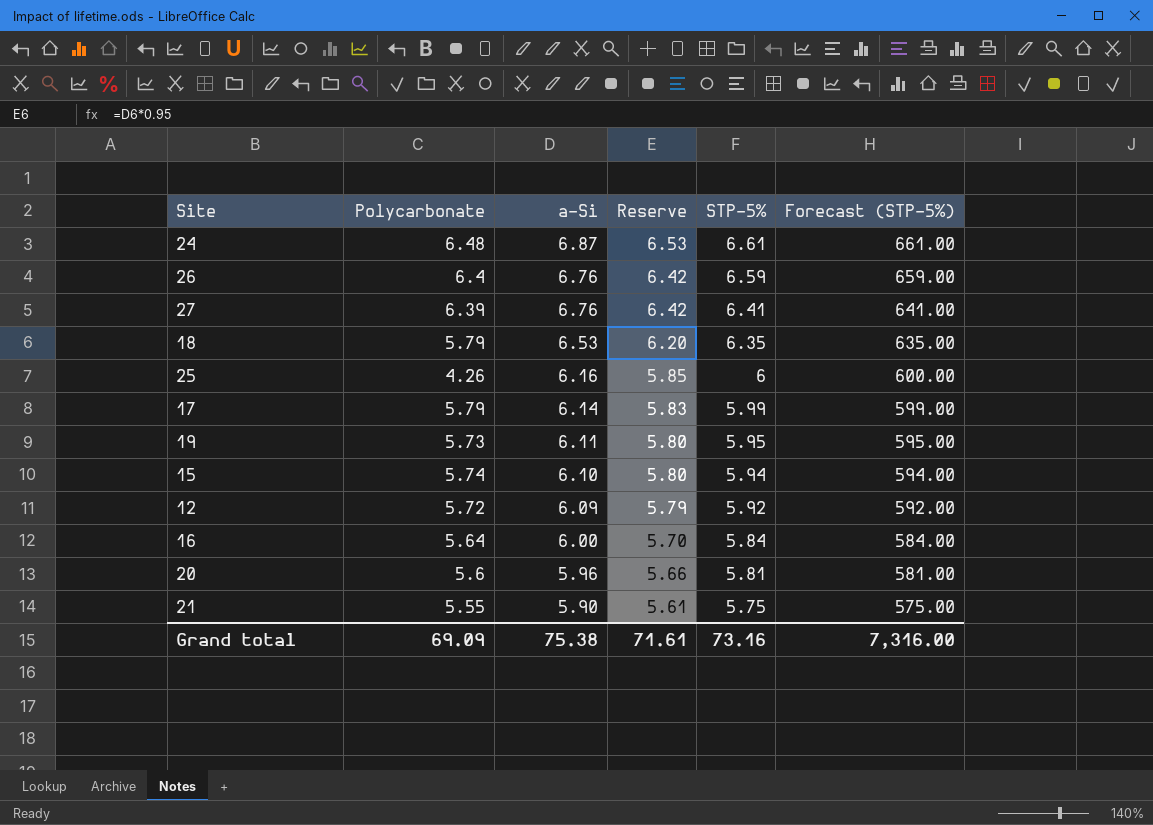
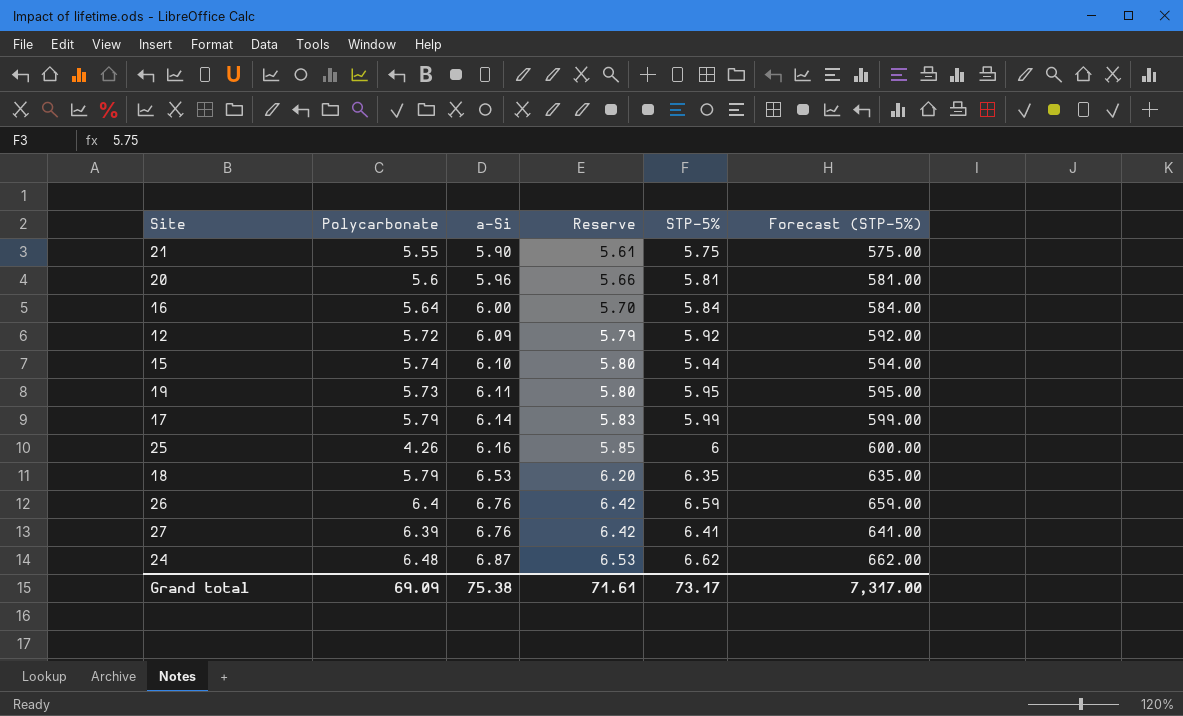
row order: a-Si descending -> a-Si ascending
24 | STP-5%: 6.61 -> 6.62
24 | Forecast (STP-5%): 661.00 -> 662.00
Grand total | STP-5%: 73.16 -> 73.17
Grand total | Forecast (STP-5%): 7,316.00 -> 7,317.00

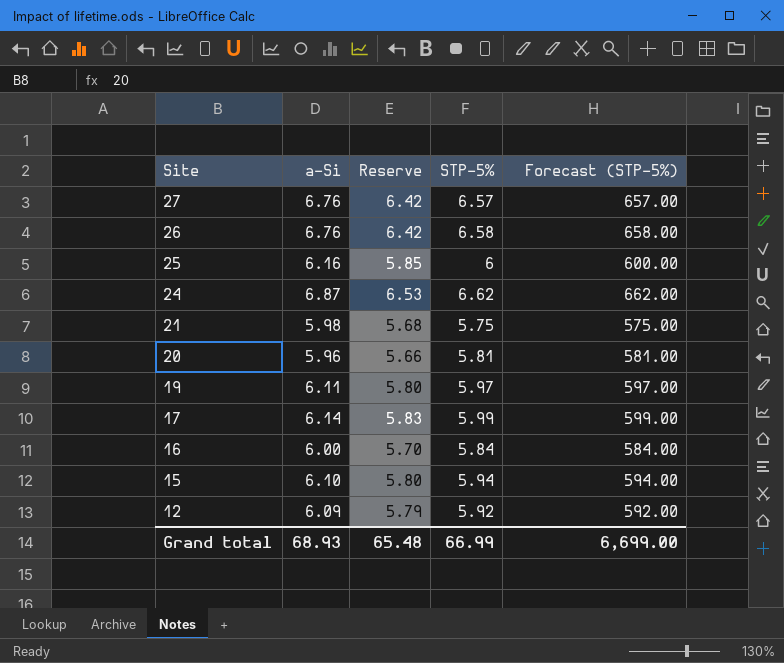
row order: a-Si ascending -> Site descending
column Polycarbonate | position: 2 -> none
row 18: 5.79 | 6.53 | 6.20 | 6.35 | 635.00 -> none
27 | STP-5%: 6.41 -> 6.57
27 | Forecast (STP-5%): 641.00 -> 657.00
26 | STP-5%: 6.59 -> 6.58
26 | Forecast (STP-5%): 659.00 -> 658.00
21 | a-Si: 5.90 -> 5.98
21 | Reserve: 5.61 -> 5.68
19 | STP-5%: 5.95 -> 5.97
19 | Forecast (STP-5%): 595.00 -> 597.00
Grand total | a-Si: 75.38 -> 68.93
Grand total | Reserve: 71.61 -> 65.48
Grand total | STP-5%: 73.17 -> 66.99
Grand total | Forecast (STP-5%): 7,317.00 -> 6,699.00

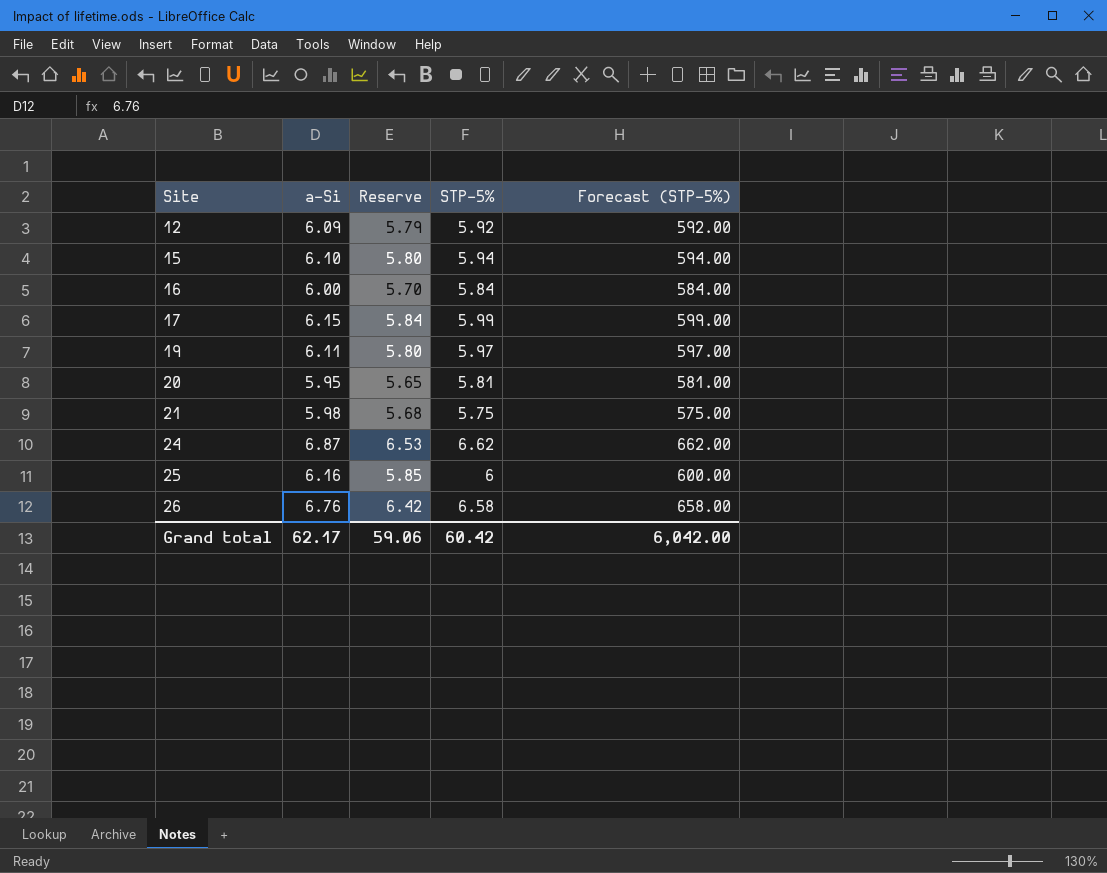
row order: Site descending -> Site ascending
row 27: 6.76 | 6.42 | 6.57 | 657.00 -> none
17 | a-Si: 6.14 -> 6.15
17 | Reserve: 5.83 -> 5.84
20 | a-Si: 5.96 -> 5.95
20 | Reserve: 5.66 -> 5.65
Grand total | a-Si: 68.93 -> 62.17
Grand total | Reserve: 65.48 -> 59.06
Grand total | STP-5%: 66.99 -> 60.42
Grand total | Forecast (STP-5%): 6,699.00 -> 6,042.00

